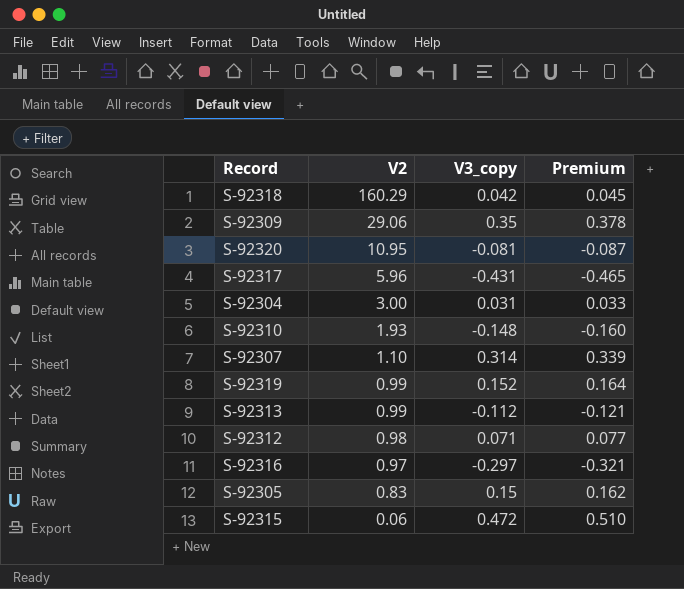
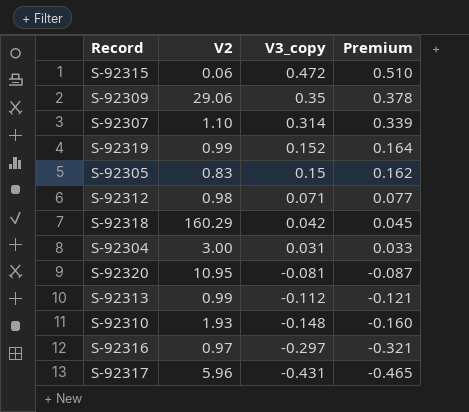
row order: V2 descending -> V3_copy descending

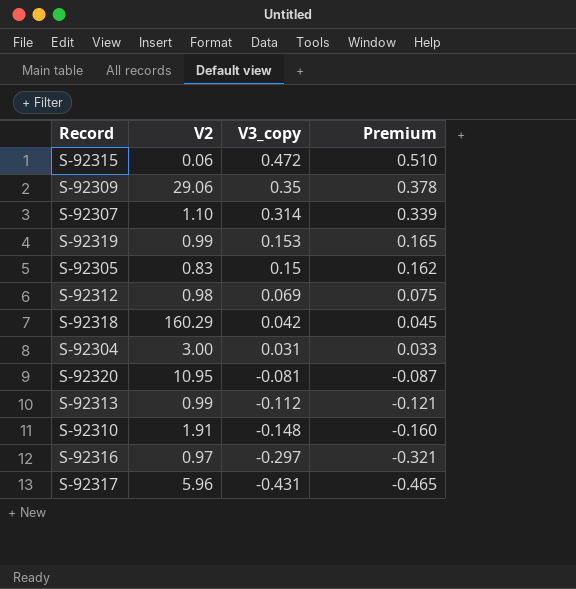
S-92319 | V3_copy: 0.152 -> 0.153
S-92319 | Premium: 0.164 -> 0.165
S-92312 | V3_copy: 0.071 -> 0.069
S-92312 | Premium: 0.077 -> 0.075
S-92310 | V2: 1.93 -> 1.91

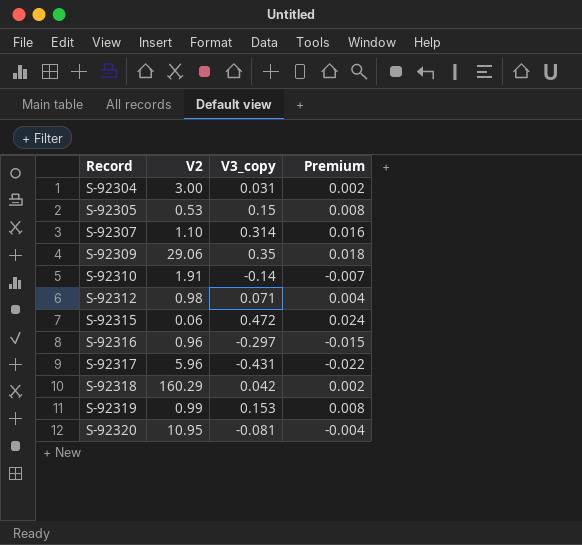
row order: V3_copy descending -> Record ascending
column Premium | formula: [V3_copy] * 1.08 -> [V3_copy] * 0.05
row S-92313: 0.99 | -0.112 | -0.121 -> none
S-92305 | V2: 0.83 -> 0.53
S-92310 | V3_copy: -0.148 -> -0.14
S-92312 | V3_copy: 0.069 -> 0.071
S-92316 | V2: 0.97 -> 0.96

